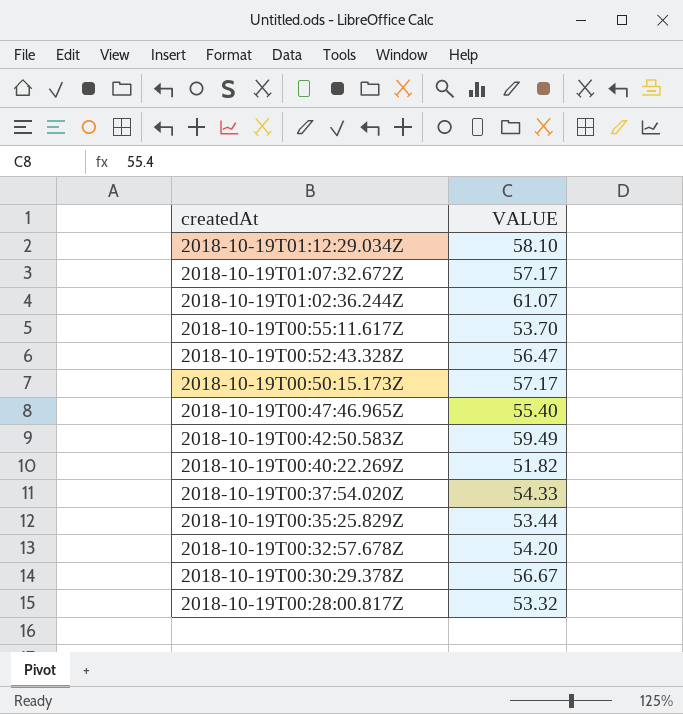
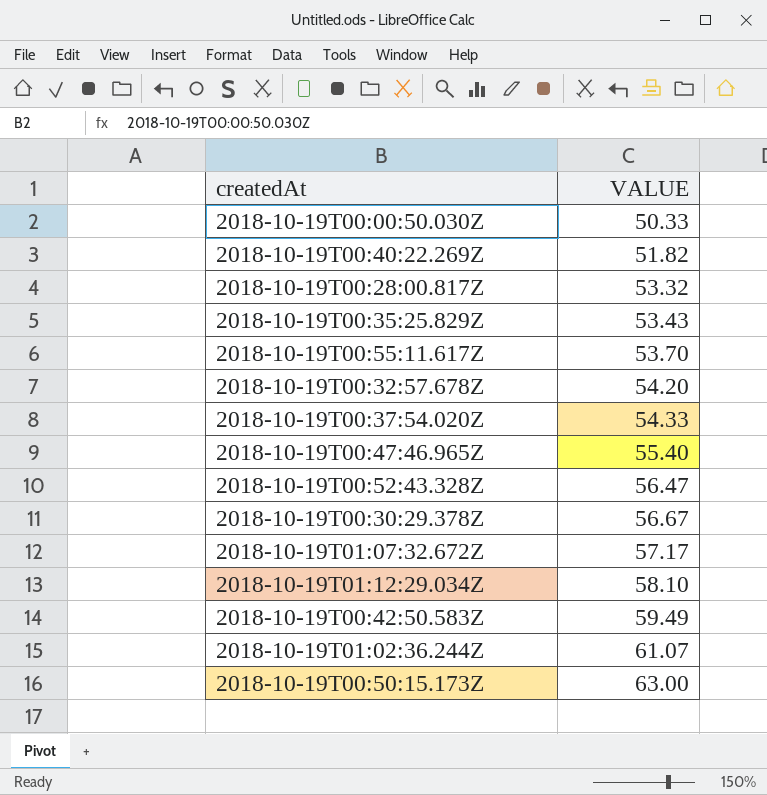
row order: createdAt descending -> VALUE ascending
row 2018-10-19T00:00:50.030Z: none -> 50.33
2018-10-19T00:35:25.829Z | VALUE: 53.44 -> 53.43
2018-10-19T00:50:15.173Z | VALUE: 57.17 -> 63.00

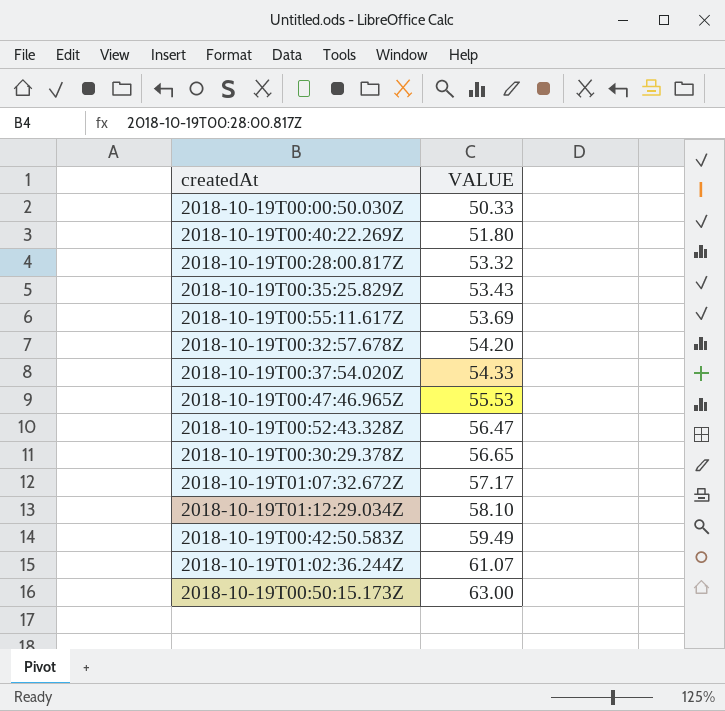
2018-10-19T00:40:22.269Z | VALUE: 51.82 -> 51.80
2018-10-19T00:55:11.617Z | VALUE: 53.70 -> 53.69
2018-10-19T00:47:46.965Z | VALUE: 55.40 -> 55.53
2018-10-19T00:30:29.378Z | VALUE: 56.67 -> 56.65

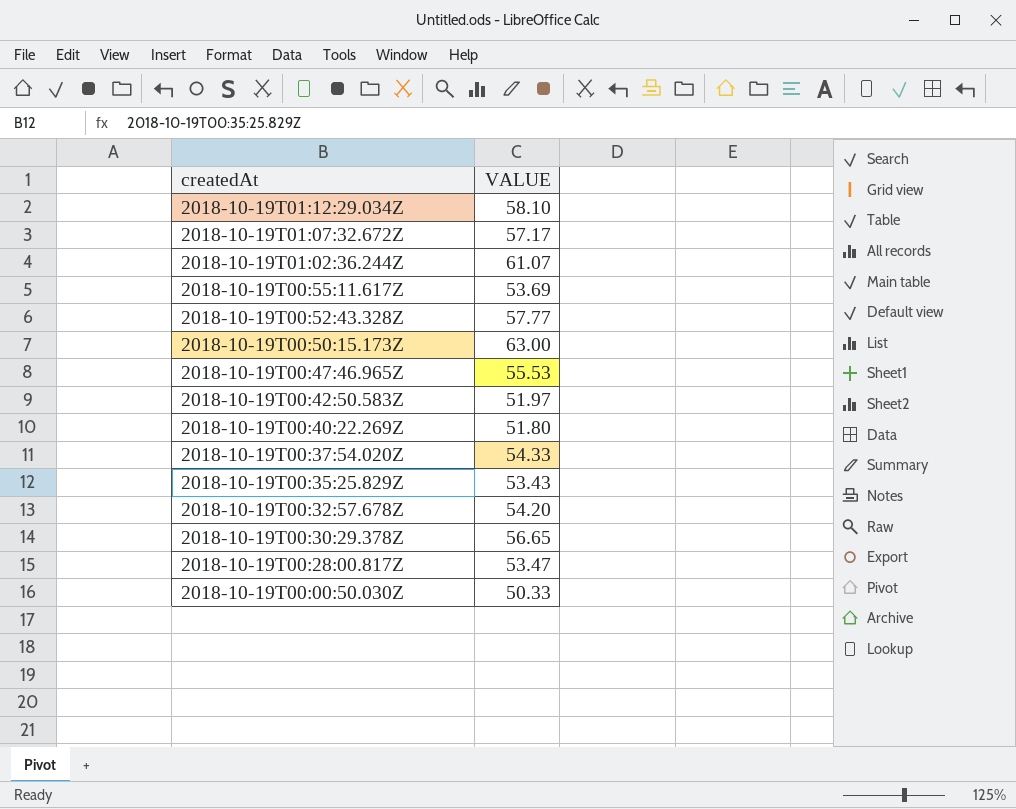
row order: VALUE ascending -> createdAt descending
2018-10-19T00:52:43.328Z | VALUE: 56.47 -> 57.77
2018-10-19T00:42:50.583Z | VALUE: 59.49 -> 51.97
2018-10-19T00:28:00.817Z | VALUE: 53.32 -> 53.47

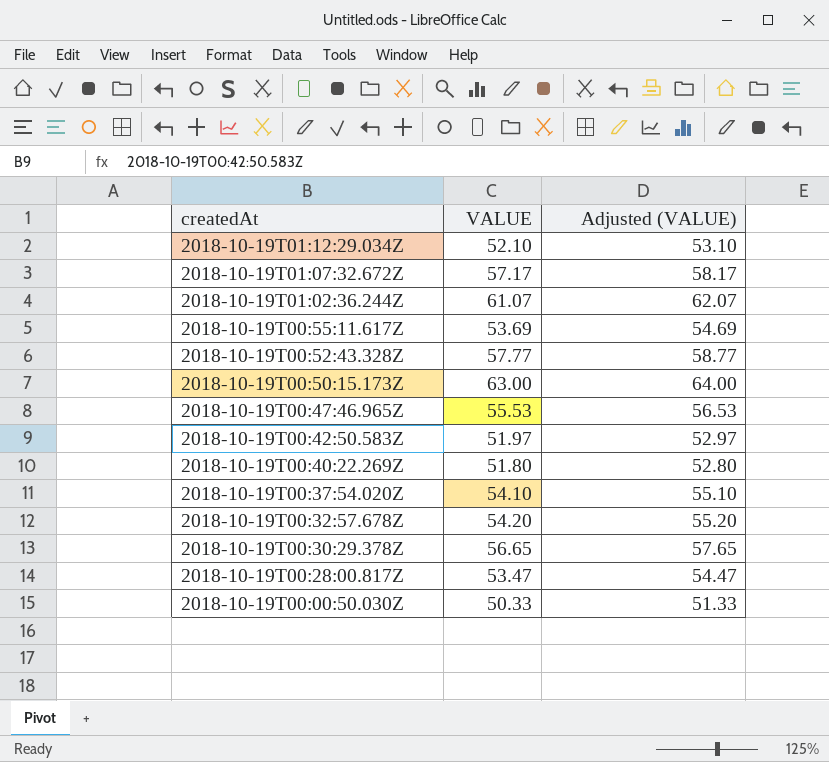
column Adjusted (VALUE) | formula: none -> [VALUE] + 1
row 2018-10-19T00:35:25.829Z: 53.43 -> none
2018-10-19T01:12:29.034Z | VALUE: 58.10 -> 52.10
2018-10-19T00:37:54.020Z | VALUE: 54.33 -> 54.10

